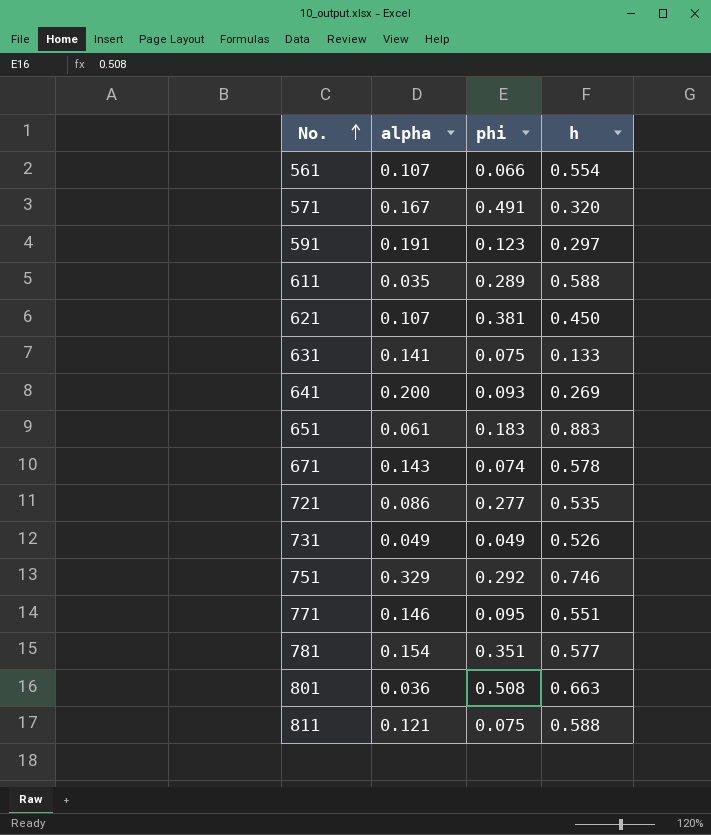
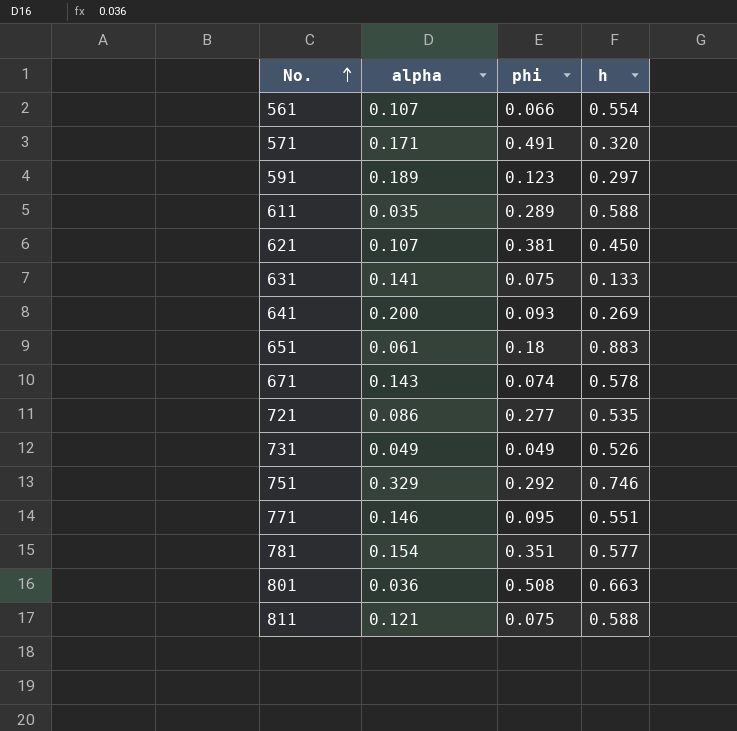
571 | alpha: 0.167 -> 0.171
591 | alpha: 0.191 -> 0.189
651 | phi: 0.183 -> 0.18

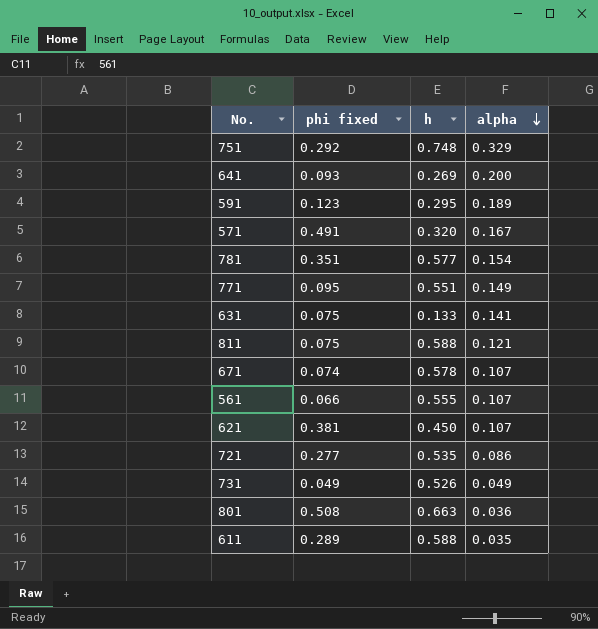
row order: No. ascending -> alpha descending
column name: phi -> phi fixed
column alpha | position: 2 -> 4
row 651: 0.061 | 0.18 | 0.883 -> none
751 | h: 0.746 -> 0.748
591 | h: 0.297 -> 0.295
571 | alpha: 0.171 -> 0.167
771 | alpha: 0.146 -> 0.149
671 | alpha: 0.143 -> 0.107
561 | h: 0.554 -> 0.555

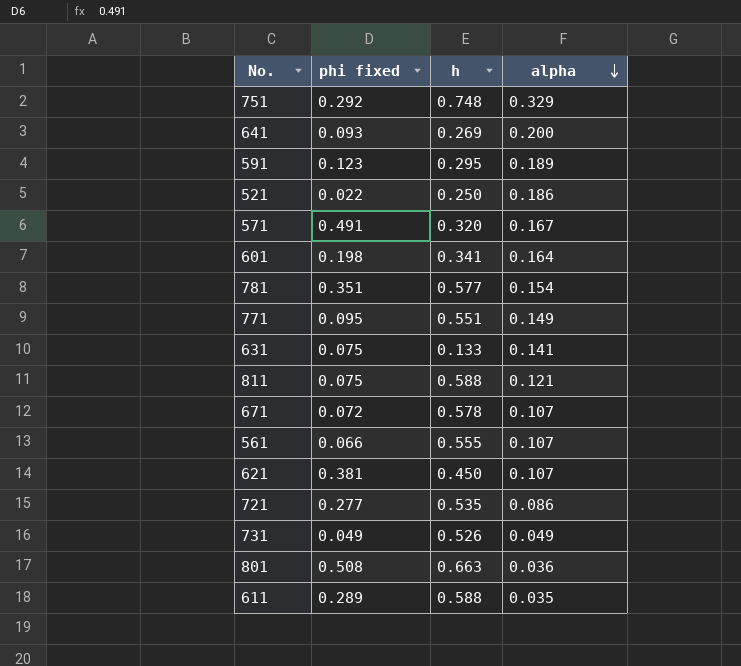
row 521: none -> 0.022 | 0.250 | 0.186
row 601: none -> 0.198 | 0.341 | 0.164
671 | phi fixed: 0.074 -> 0.072

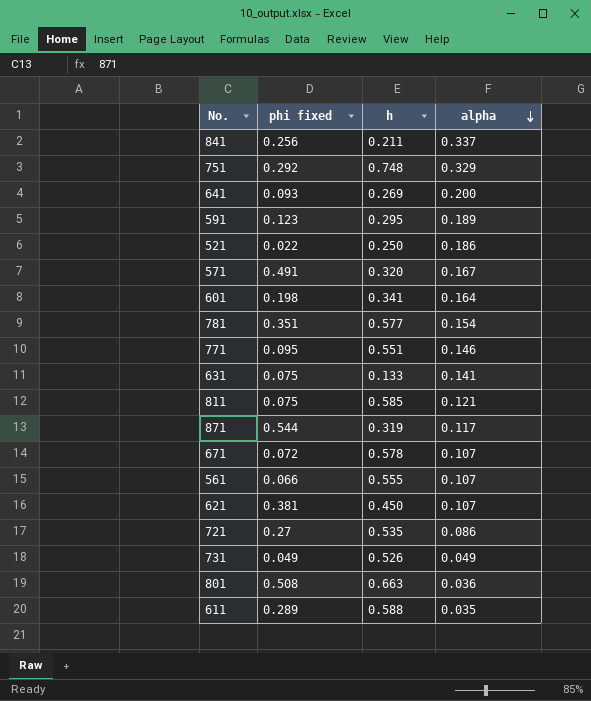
row 841: none -> 0.256 | 0.211 | 0.337
771 | alpha: 0.149 -> 0.146
811 | h: 0.588 -> 0.585
row 871: none -> 0.544 | 0.319 | 0.117
721 | phi fixed: 0.277 -> 0.27

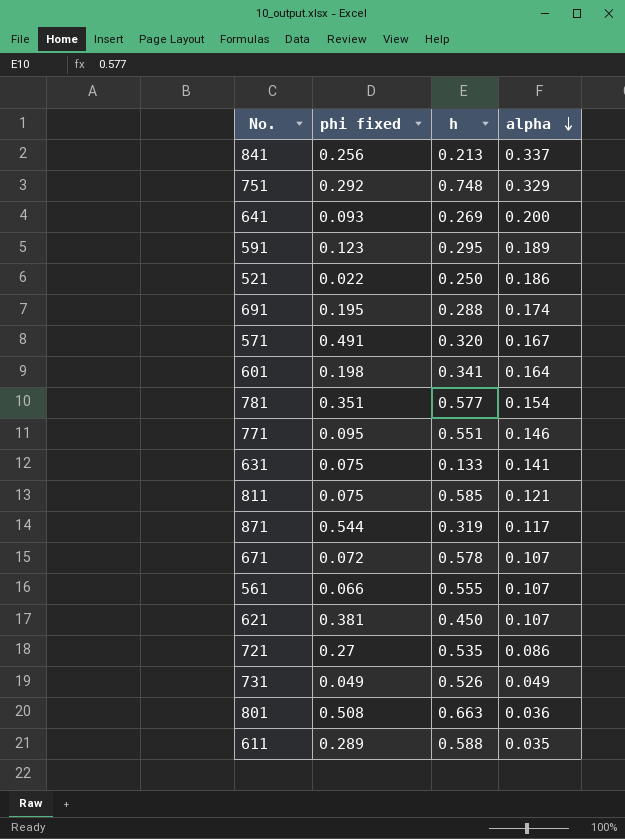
841 | h: 0.211 -> 0.213
row 691: none -> 0.195 | 0.288 | 0.174

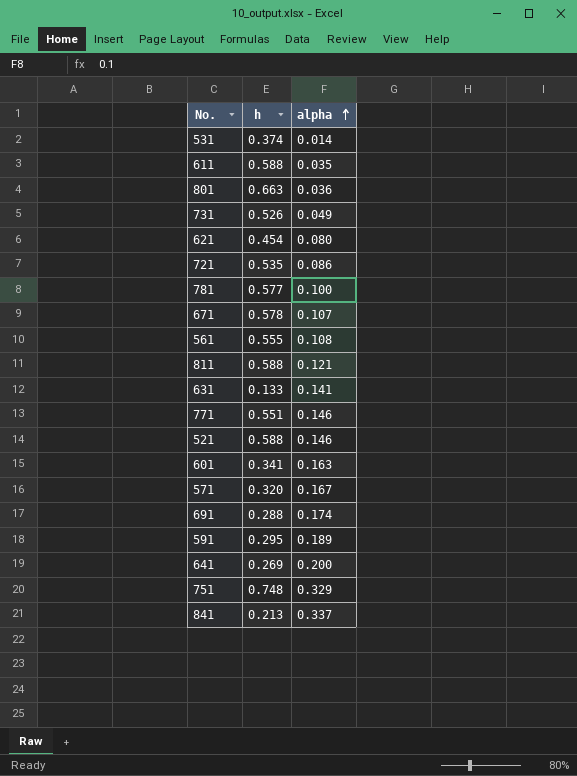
row order: alpha descending -> alpha ascending
column phi fixed | position: 2 -> none
row 871: 0.544 | 0.319 | 0.117 -> none
row 531: none -> 0.374 | 0.014
621 | h: 0.450 -> 0.454
621 | alpha: 0.107 -> 0.080
781 | alpha: 0.154 -> 0.100
561 | alpha: 0.107 -> 0.108
811 | h: 0.585 -> 0.588
521 | h: 0.250 -> 0.588
521 | alpha: 0.186 -> 0.146
601 | alpha: 0.164 -> 0.163

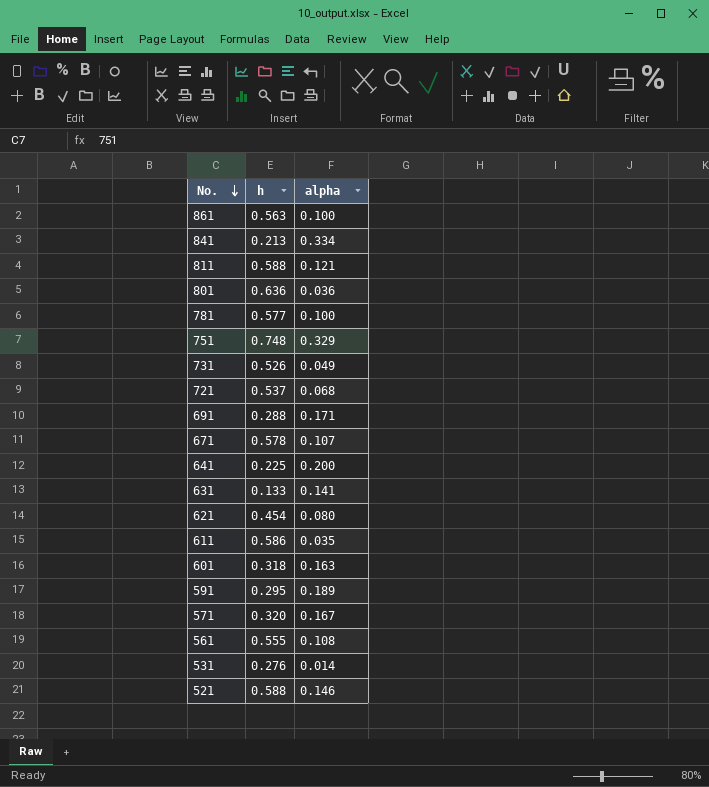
row order: alpha ascending -> No. descending
row 771: 0.551 | 0.146 -> none
row 861: none -> 0.563 | 0.100
841 | alpha: 0.337 -> 0.334
801 | h: 0.663 -> 0.636
721 | h: 0.535 -> 0.537
721 | alpha: 0.086 -> 0.068
691 | alpha: 0.174 -> 0.171
641 | h: 0.269 -> 0.225
611 | h: 0.588 -> 0.586
601 | h: 0.341 -> 0.318
531 | h: 0.374 -> 0.276

